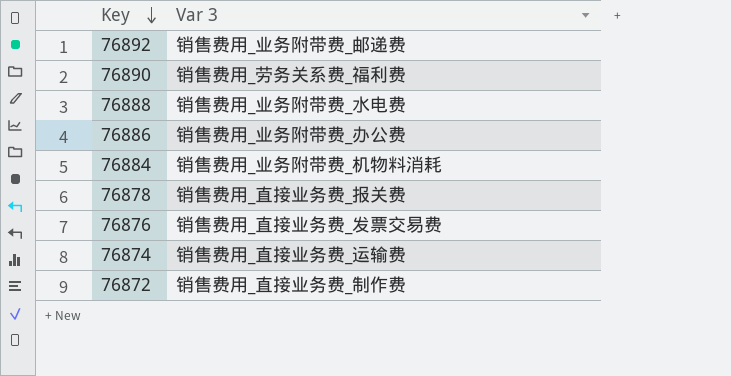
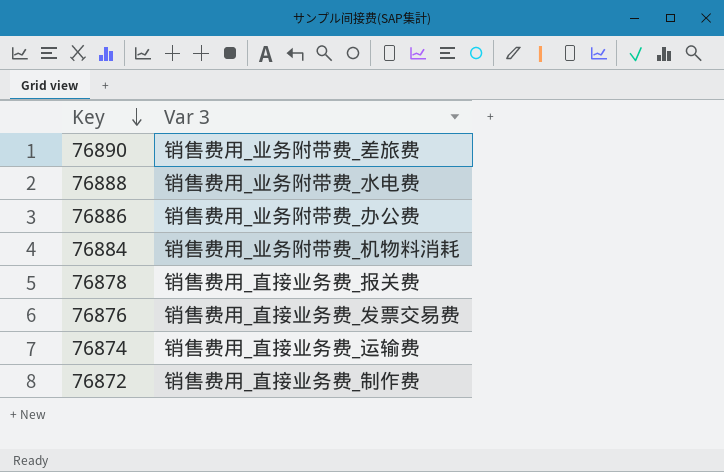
row 76892: 销售费用_业务附带费_邮递费 -> none
76890 | Var 3: 销售费用_劳务关系费_福利费 -> 销售费用_业务附带费_差旅费

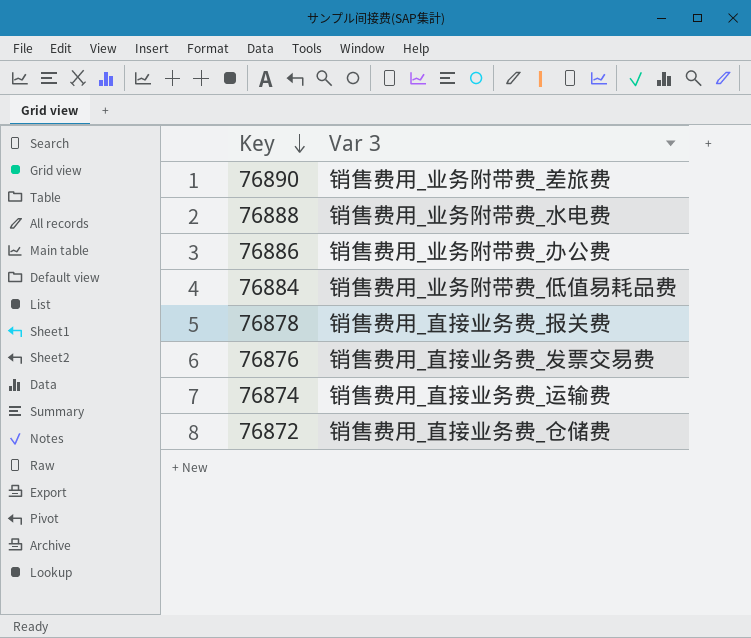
76884 | Var 3: 销售费用_业务附带费_机物料消耗 -> 销售费用_业务附带费_低值易耗品费
76872 | Var 3: 销售费用_直接业务费_制作费 -> 销售费用_直接业务费_仓储费

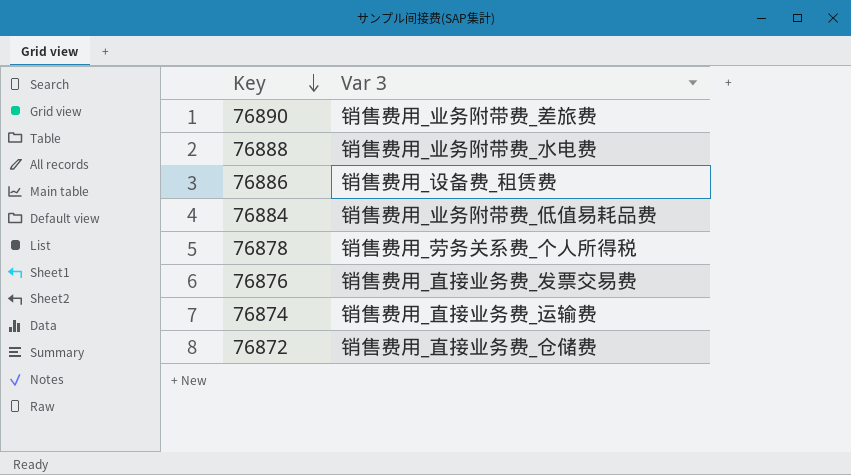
76886 | Var 3: 销售费用_业务附带费_办公费 -> 销售费用_设备费_租赁费
76878 | Var 3: 销售费用_直接业务费_报关费 -> 销售费用_劳务关系费_个人所得税

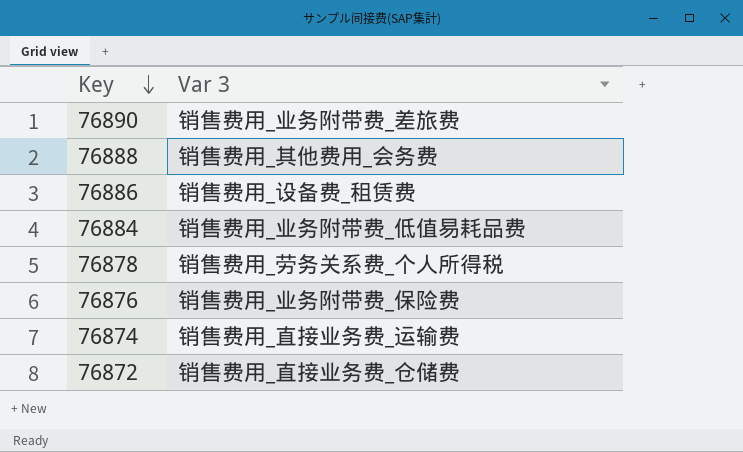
76888 | Var 3: 销售费用_业务附带费_水电费 -> 销售费用_其他费用_会务费
76876 | Var 3: 销售费用_直接业务费_发票交易费 -> 销售费用_业务附带费_保险费

